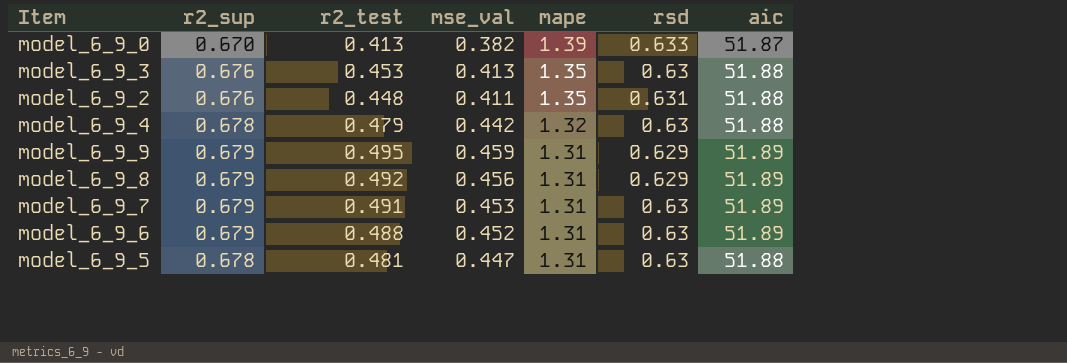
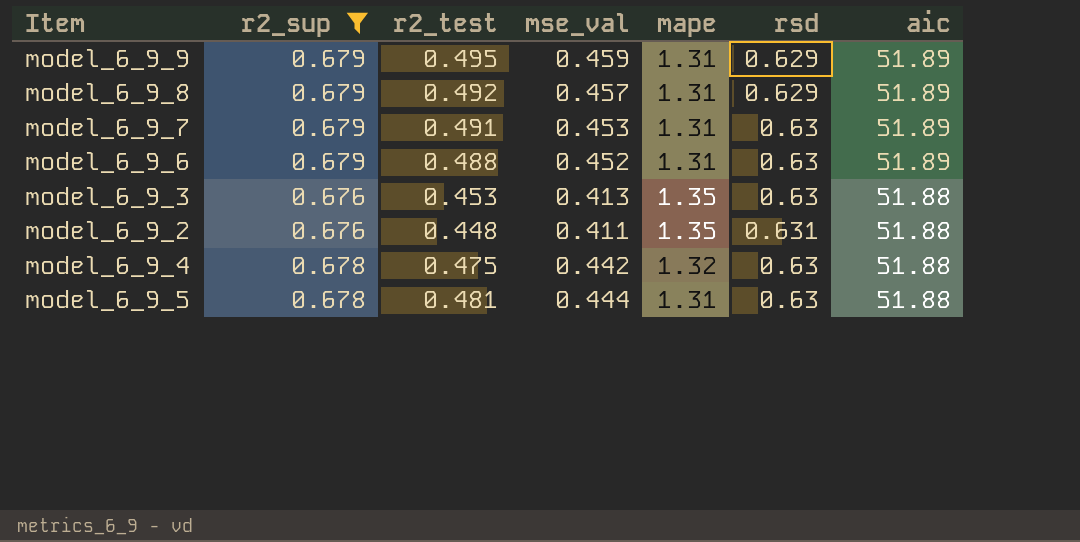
filter: none -> r2_sup != 0.670
row order: mape descending -> aic descending
model_6_9_8 | mse_val: 0.456 -> 0.457
model_6_9_4 | r2_test: 0.479 -> 0.475
model_6_9_5 | mse_val: 0.447 -> 0.444

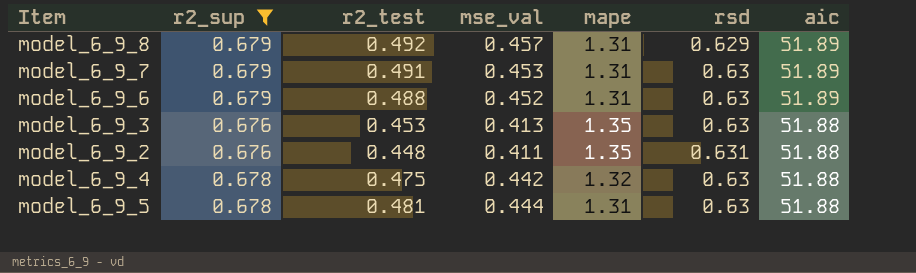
row model_6_9_9: 0.679 | 0.495 | 0.459 | 1.31 | 0.629 | 51.89 -> none

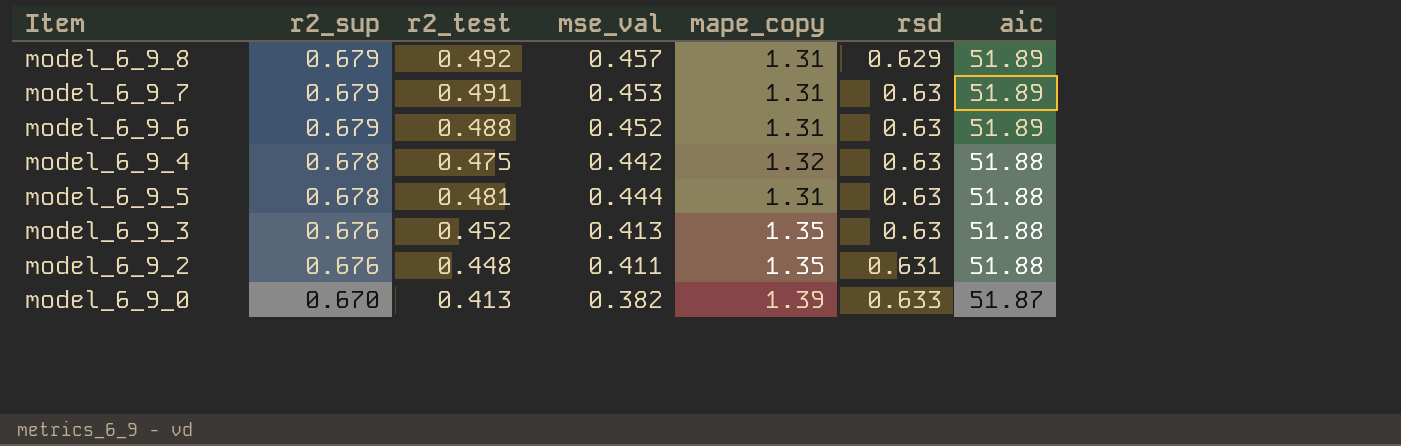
filter: r2_sup != 0.670 -> none
row order: aic descending -> r2_sup descending
column name: mape -> mape_copy
model_6_9_3 | r2_test: 0.453 -> 0.452

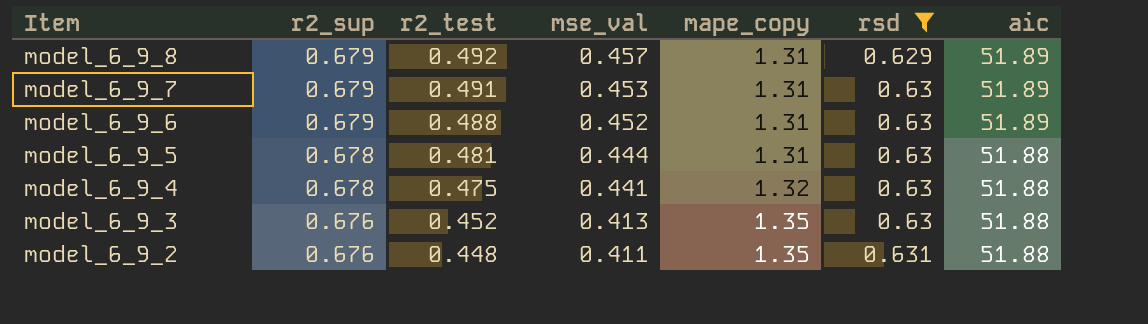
filter: none -> rsd != 0.633
row order: r2_sup descending -> Item descending
model_6_9_4 | mse_val: 0.442 -> 0.441

